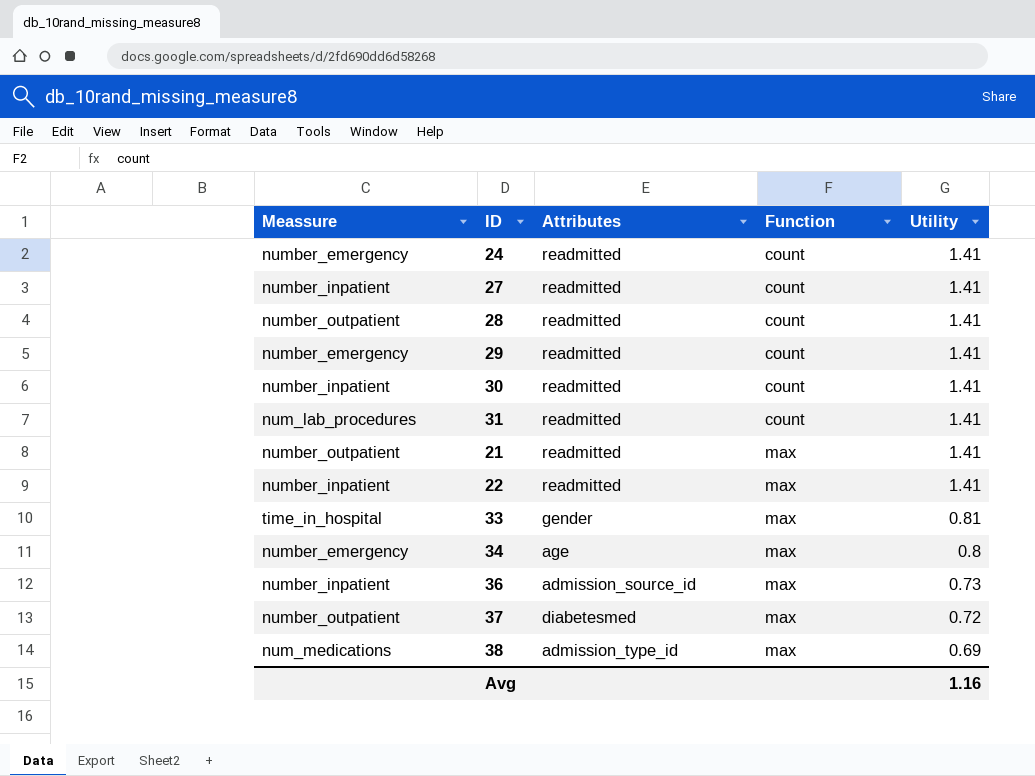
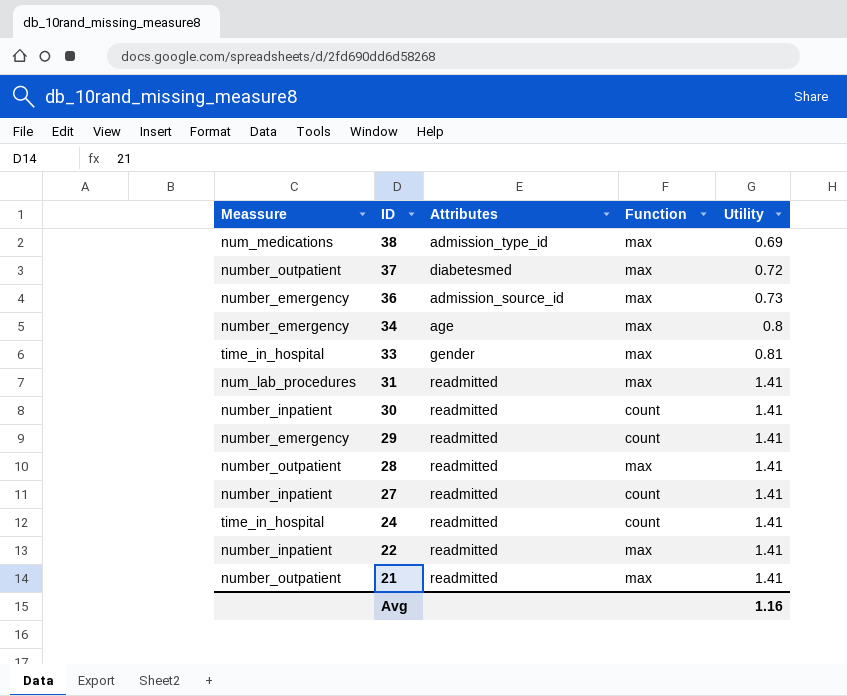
row order: Function ascending -> ID descending
36 | Meassure: number_inpatient -> number_emergency
31 | Function: count -> max
28 | Function: count -> max
24 | Meassure: number_emergency -> time_in_hospital

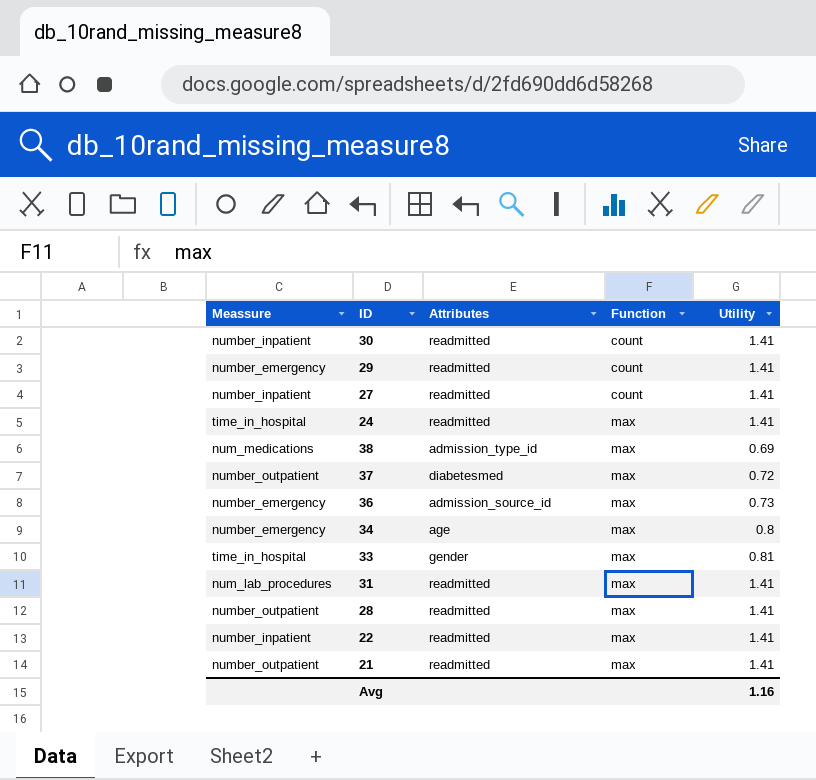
row order: ID descending -> Function ascending
24 | Function: count -> max

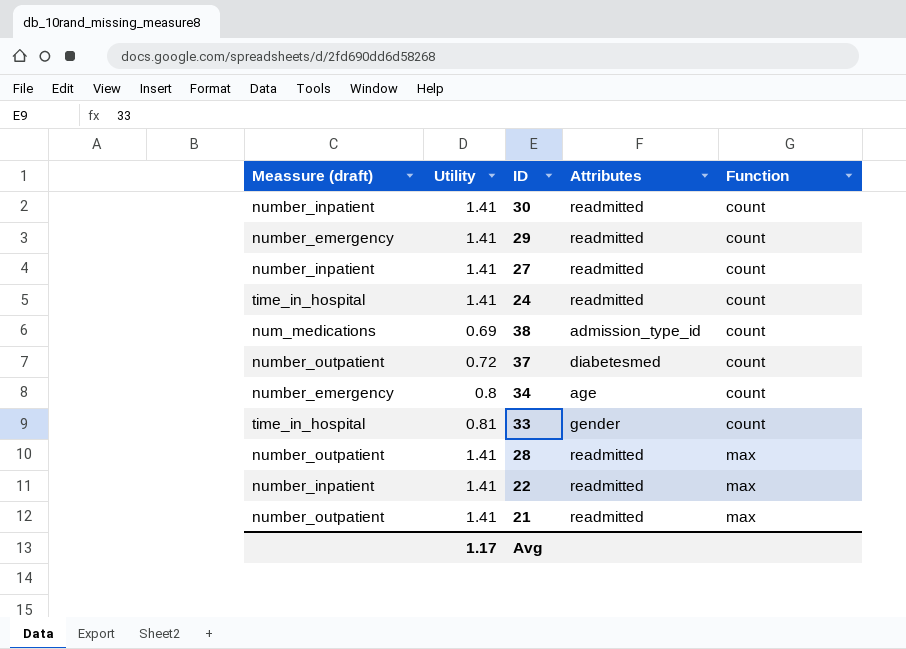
column name: Meassure -> Meassure (draft)
column Utility | position: 5 -> 2
row 36: number_emergency | admission_source_id | max | 0.73 -> none
row 31: num_lab_procedures | readmitted | max | 1.41 -> none
24 | Function: max -> count
38 | Function: max -> count
37 | Function: max -> count
34 | Function: max -> count
33 | Function: max -> count
Avg | Utility: 1.16 -> 1.17

